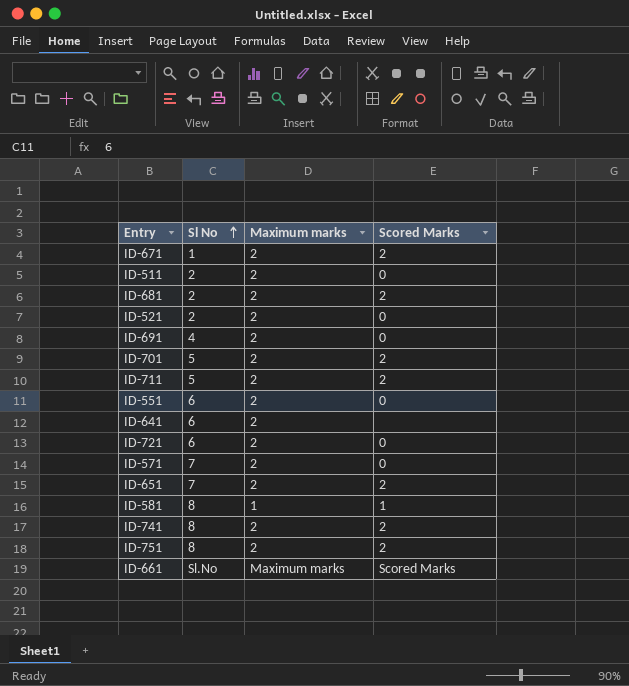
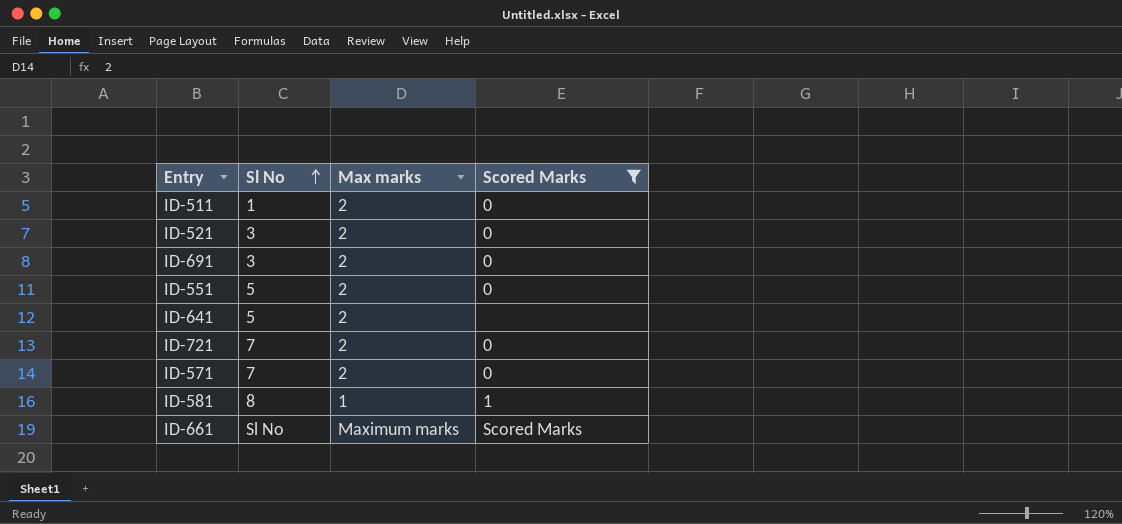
filter: none -> Scored Marks != 2
column name: Maximum marks -> Max marks
ID-511 | Sl No: 2 -> 1
ID-521 | Sl No: 2 -> 3
ID-691 | Sl No: 4 -> 3
ID-551 | Sl No: 6 -> 5
ID-641 | Sl No: 6 -> 5
ID-721 | Sl No: 6 -> 7
ID-661 | Sl No: Sl.No -> Sl No

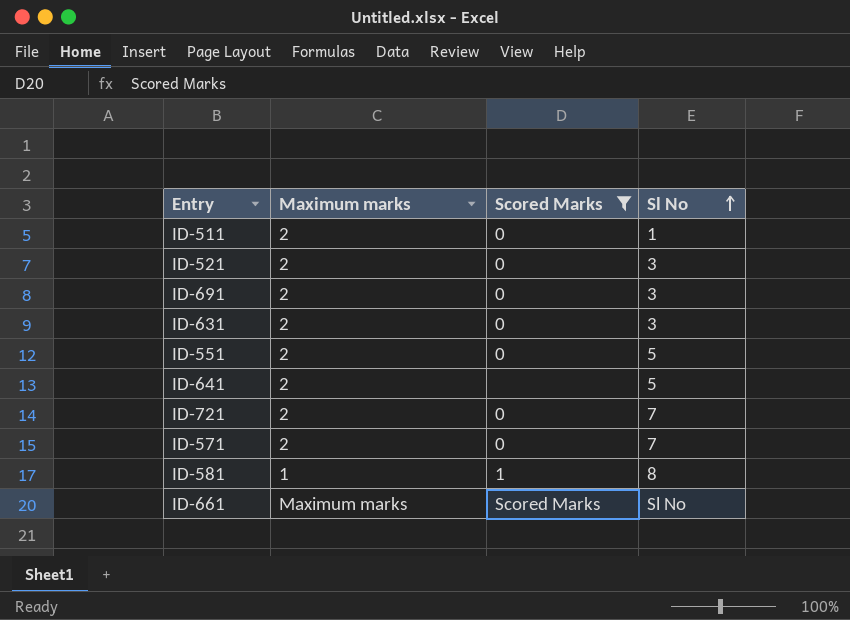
column name: Max marks -> Maximum marks
column Sl No | position: 2 -> 4
row ID-631: none -> 2 | 0 | 3

